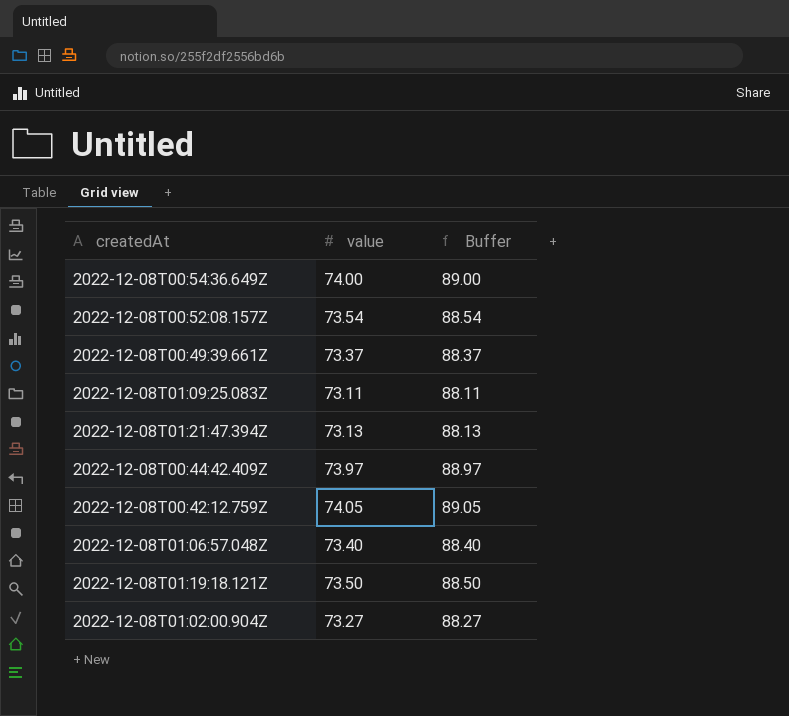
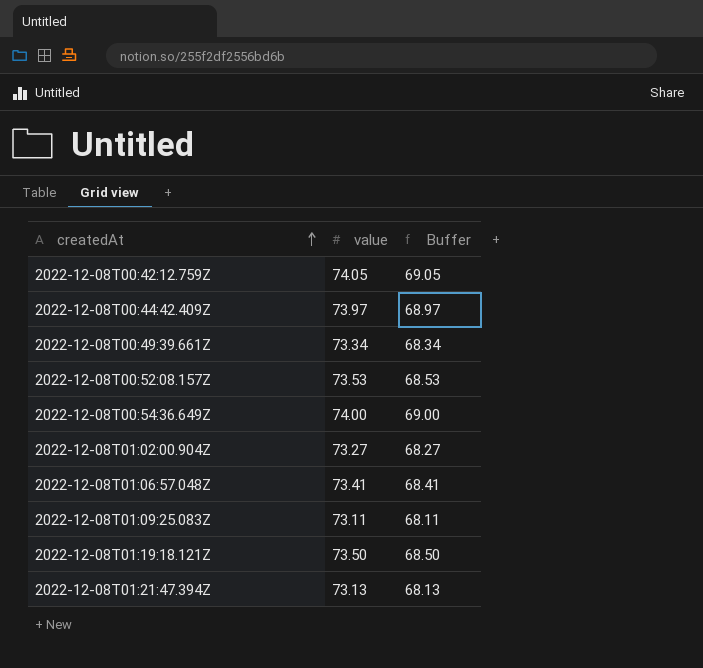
row order: none -> createdAt ascending
column Buffer | formula: [value] + 15 -> [value] - 5
2022-12-08T00:49:39.661Z | value: 73.37 -> 73.34
2022-12-08T00:52:08.157Z | value: 73.54 -> 73.53
2022-12-08T01:06:57.048Z | value: 73.40 -> 73.41

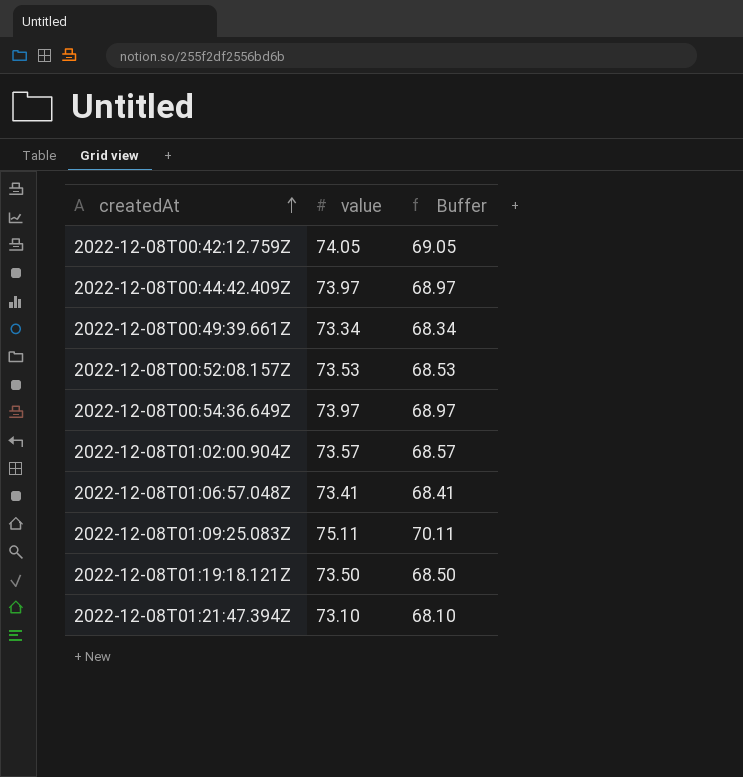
2022-12-08T00:54:36.649Z | value: 74.00 -> 73.97
2022-12-08T00:54:36.649Z | Buffer: 69.00 -> 68.97
2022-12-08T01:02:00.904Z | value: 73.27 -> 73.57
2022-12-08T01:02:00.904Z | Buffer: 68.27 -> 68.57
2022-12-08T01:09:25.083Z | value: 73.11 -> 75.11
2022-12-08T01:09:25.083Z | Buffer: 68.11 -> 70.11
2022-12-08T01:21:47.394Z | value: 73.13 -> 73.10
2022-12-08T01:21:47.394Z | Buffer: 68.13 -> 68.10

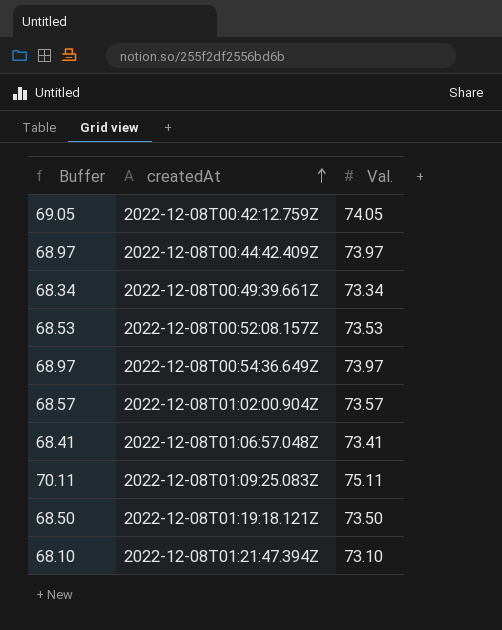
column Buffer | position: 3 -> 1
column name: value -> Val.

